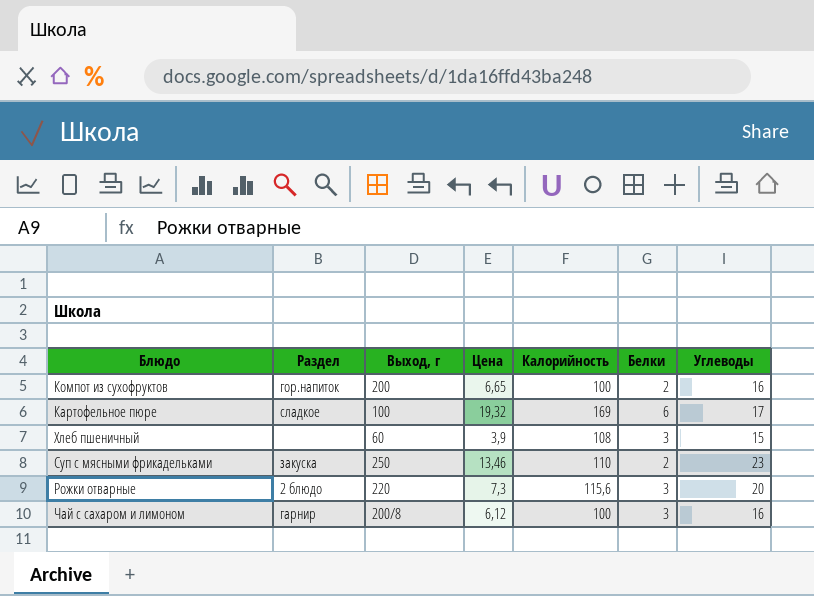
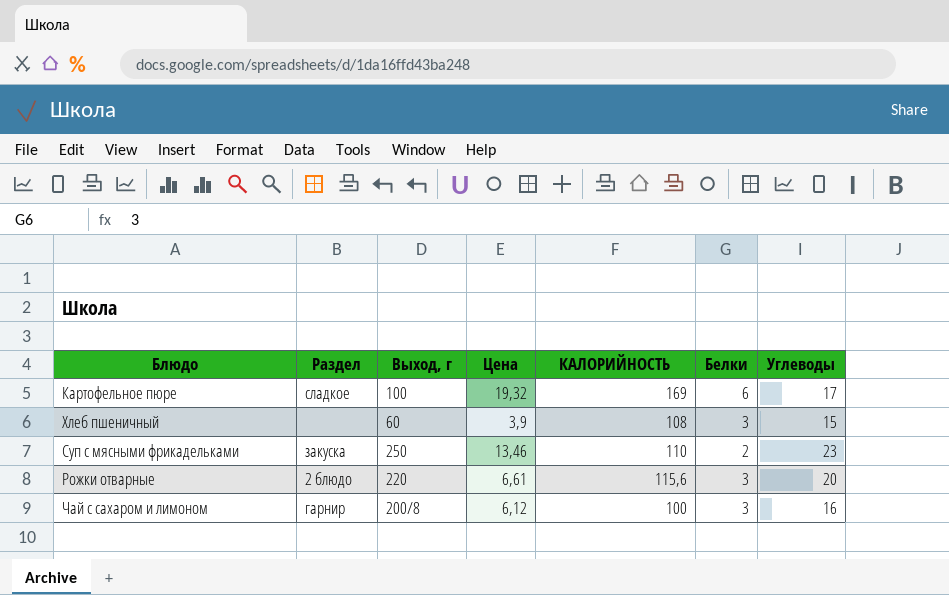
column name: Калорийность -> КАЛОРИЙНОСТЬ
row Компот из сухофруктов: гор.напиток | 200 | 6,65 | 100 | 2 | 16 -> none
Рожки отварные | Цена: 7,3 -> 6,61

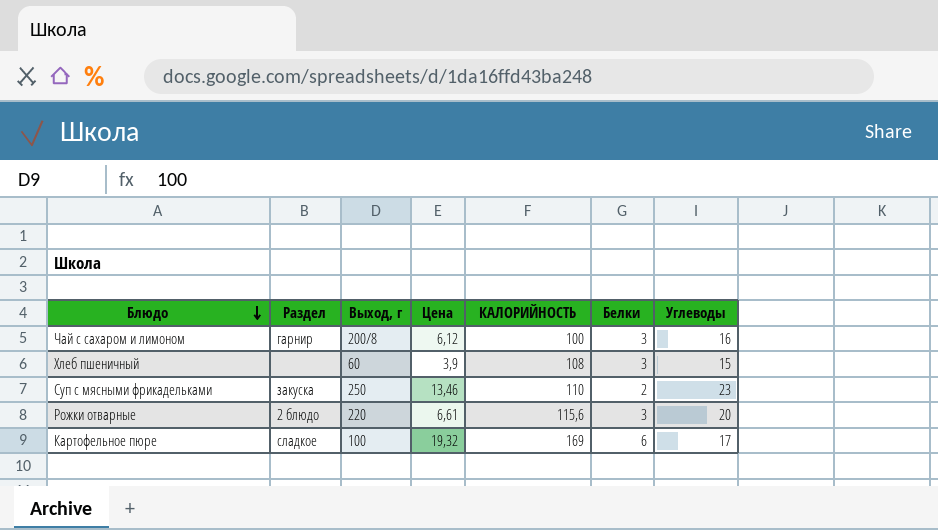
row order: none -> Блюдо descending

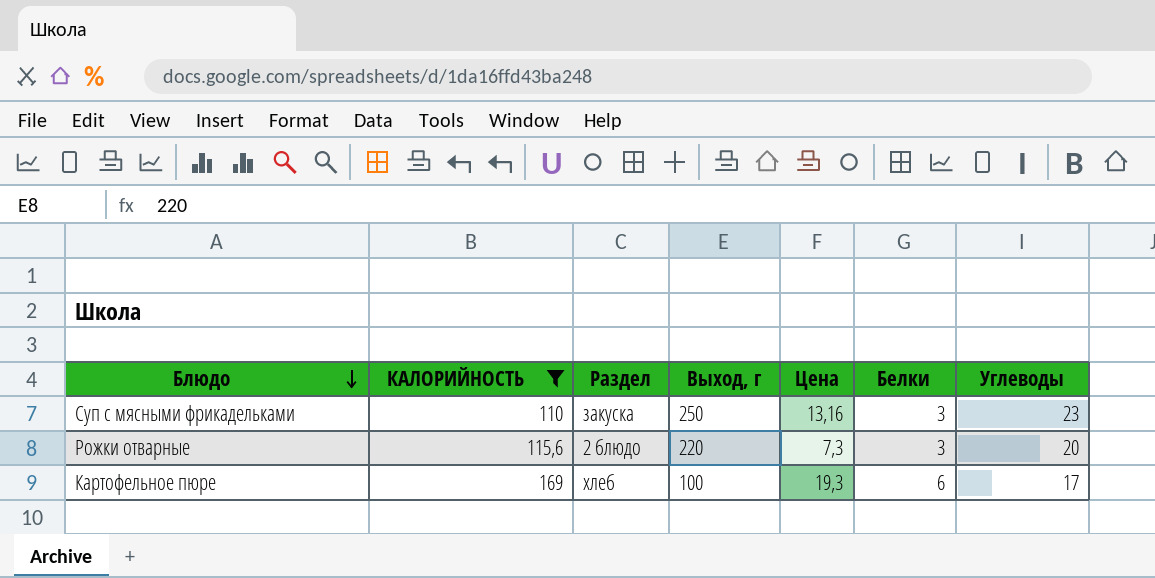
filter: none -> КАЛОРИЙНОСТЬ >= 110
column КАЛОРИЙНОСТЬ | position: 5 -> 2
Суп с мясными фрикадельками | Цена: 13,46 -> 13,16
Суп с мясными фрикадельками | Белки: 2 -> 3
Рожки отварные | Цена: 6,61 -> 7,3
Картофельное пюре | Раздел: сладкое -> хлеб
Картофельное пюре | Цена: 19,32 -> 19,3

